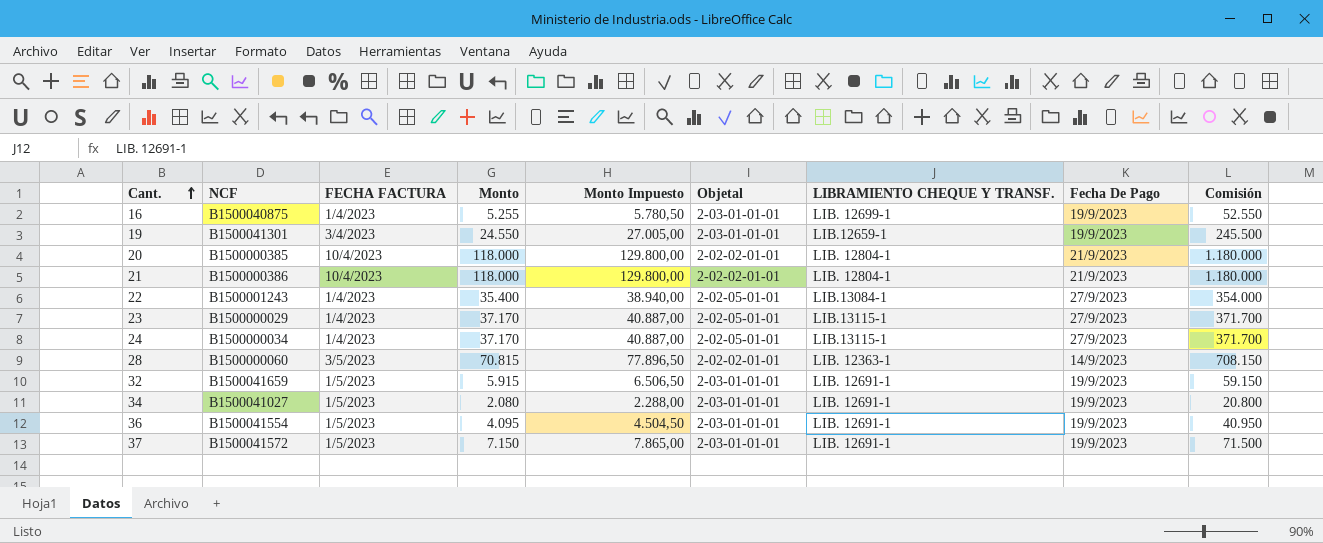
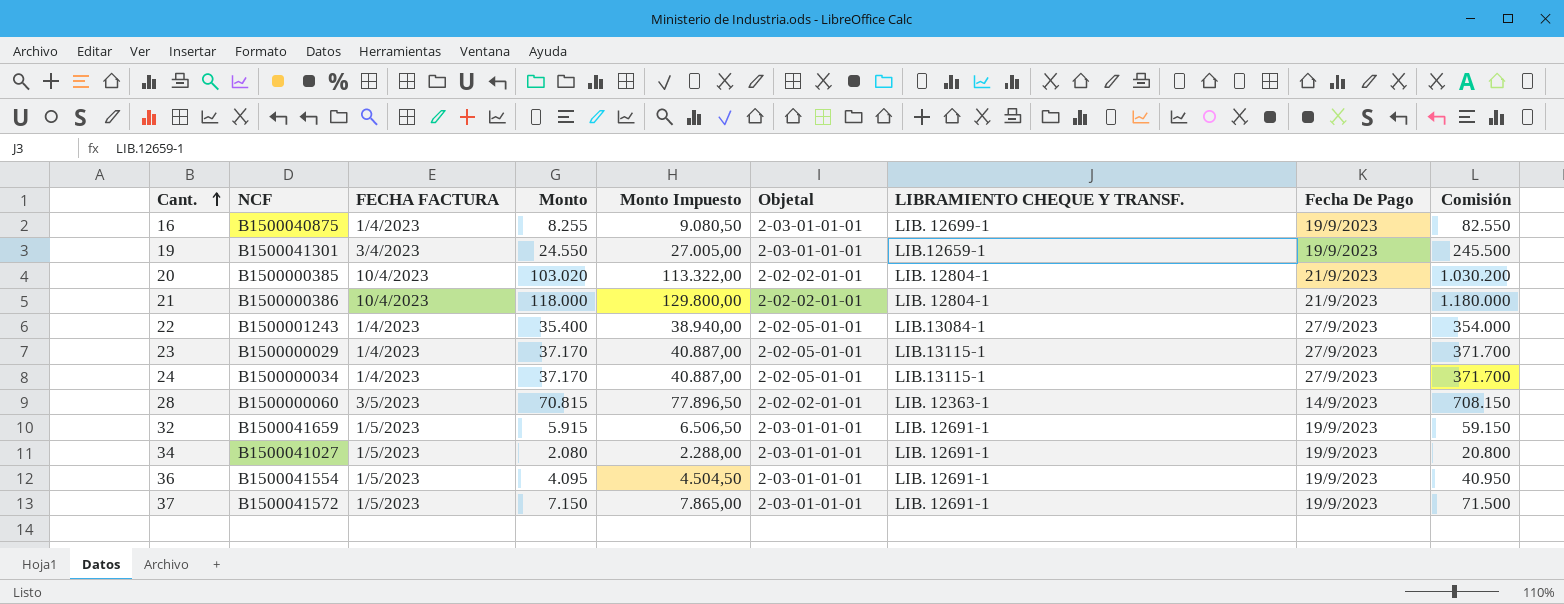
16 | Monto: 5.255 -> 8.255
16 | Monto Impuesto: 5.780,50 -> 9.080,50
16 | Comisión: 52.550 -> 82.550
20 | Monto: 118.000 -> 103.020
20 | Monto Impuesto: 129.800,00 -> 113.322,00
20 | Comisión: 1.180.000 -> 1.030.200

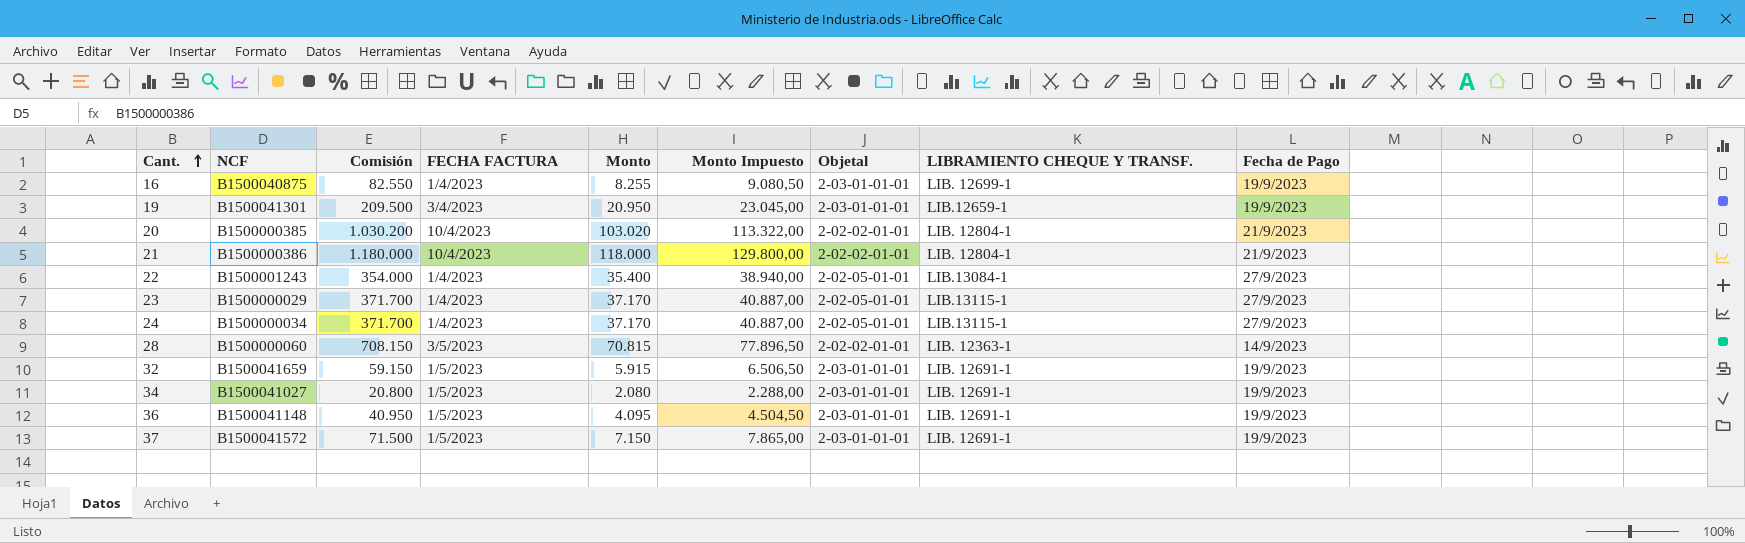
column Comisión | position: 9 -> 3
column name: Fecha De Pago -> Fecha de Pago
19 | Comisión: 245.500 -> 209.500
19 | Monto: 24.550 -> 20.950
19 | Monto Impuesto: 27.005,00 -> 23.045,00
36 | NCF: B1500041554 -> B1500041148

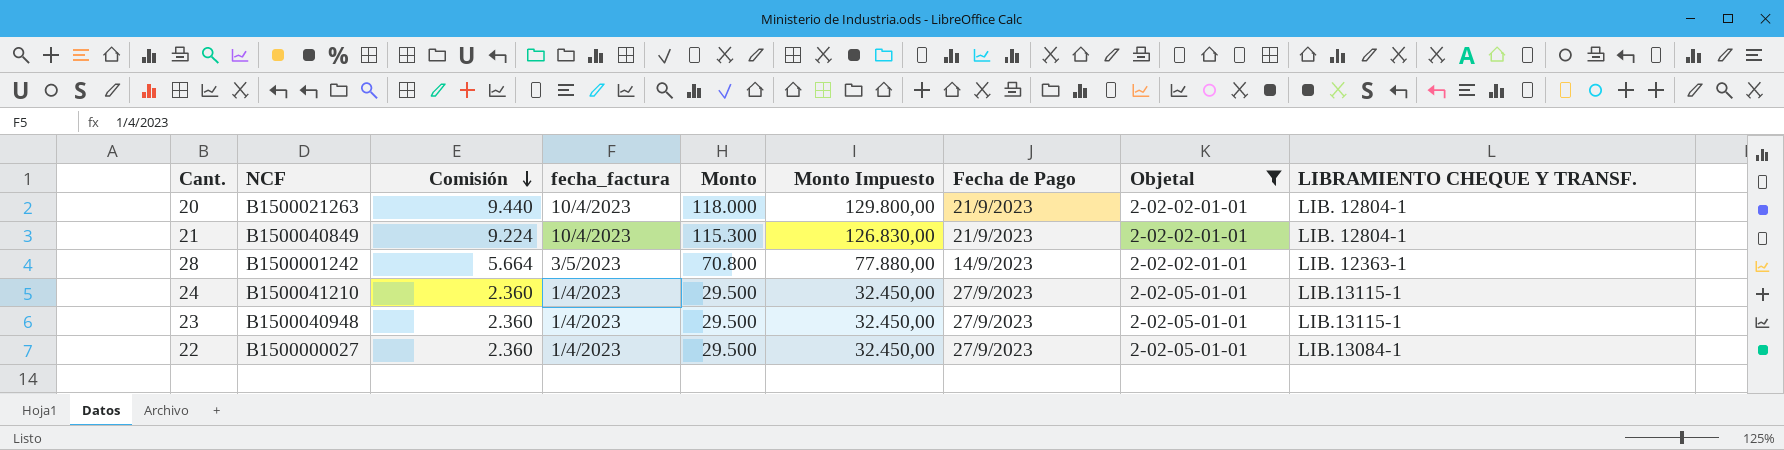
filter: none -> Objetal != 2-03-01-01-01
row order: Cant. ascending -> Comisión descending
column Comisión | formula: [Monto] * 10 -> [Monto] * 0,08
column name: FECHA FACTURA -> fecha_factura
column Fecha de Pago | position: 9 -> 7
20 | NCF: B1500000385 -> B1500021263
20 | Monto: 103.020 -> 118.000
20 | Monto Impuesto: 113.322,00 -> 129.800,00
21 | NCF: B1500000386 -> B1500040849
21 | Monto: 118.000 -> 115.300
21 | Monto Impuesto: 129.800,00 -> 126.830,00
28 | NCF: B1500000060 -> B1500001242
28 | Monto: 70.815 -> 70.800
28 | Monto Impuesto: 77.896,50 -> 77.880,00
24 | NCF: B1500000034 -> B1500041210
24 | Monto: 37.170 -> 29.500
24 | Monto Impuesto: 40.887,00 -> 32.450,00
23 | NCF: B1500000029 -> B1500040948
23 | Monto: 37.170 -> 29.500
23 | Monto Impuesto: 40.887,00 -> 32.450,00
22 | NCF: B1500001243 -> B1500000027
22 | Monto: 35.400 -> 29.500
22 | Monto Impuesto: 38.940,00 -> 32.450,00

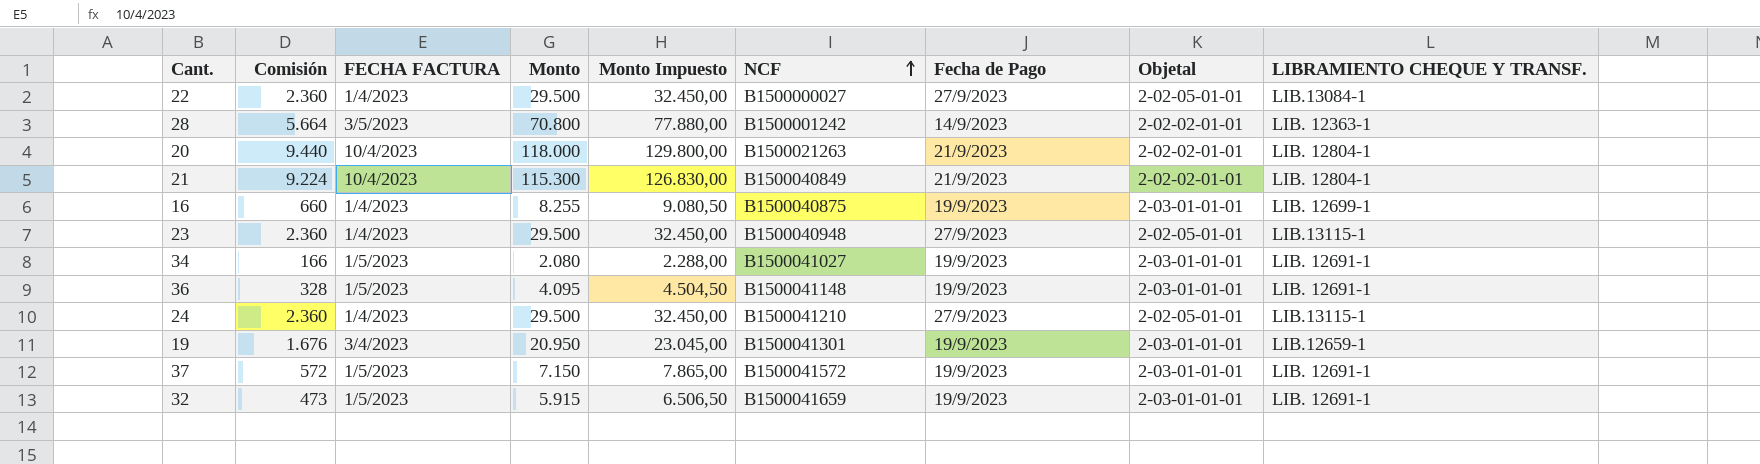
filter: Objetal != 2-03-01-01-01 -> none
row order: Comisión descending -> NCF ascending
column name: fecha_factura -> FECHA FACTURA
column NCF | position: 2 -> 6

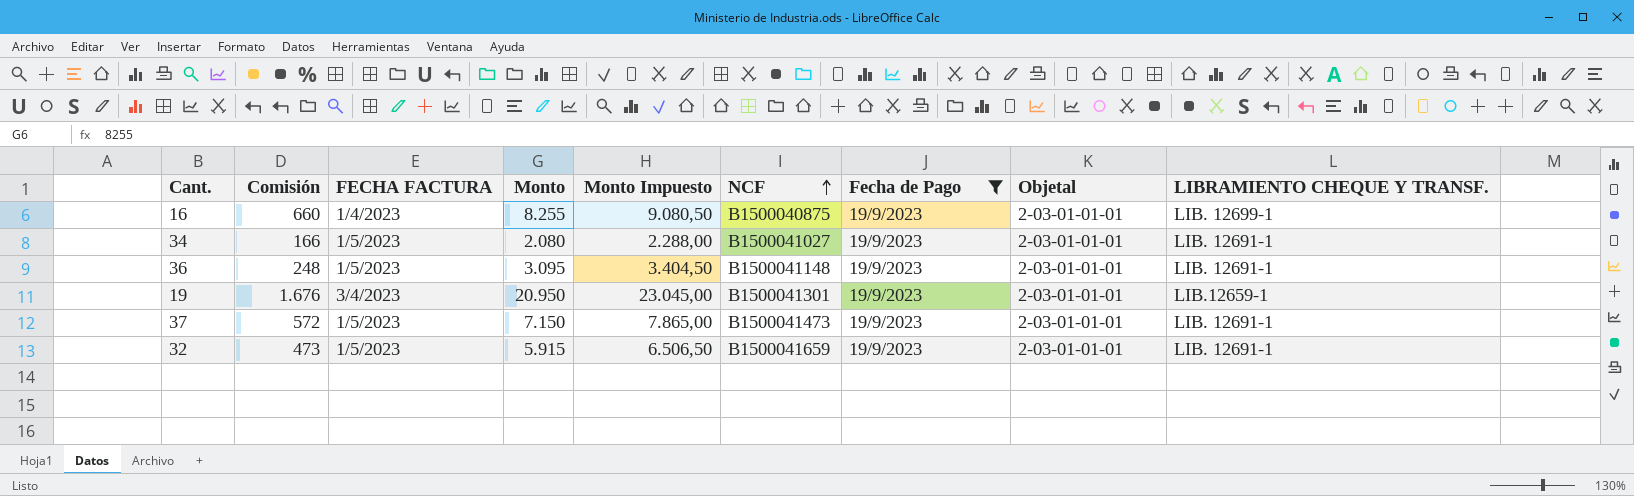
filter: none -> Fecha de Pago = 19/9/2023
36 | Comisión: 328 -> 248
36 | Monto: 4.095 -> 3.095
36 | Monto Impuesto: 4.504,50 -> 3.404,50
37 | NCF: B1500041572 -> B1500041473

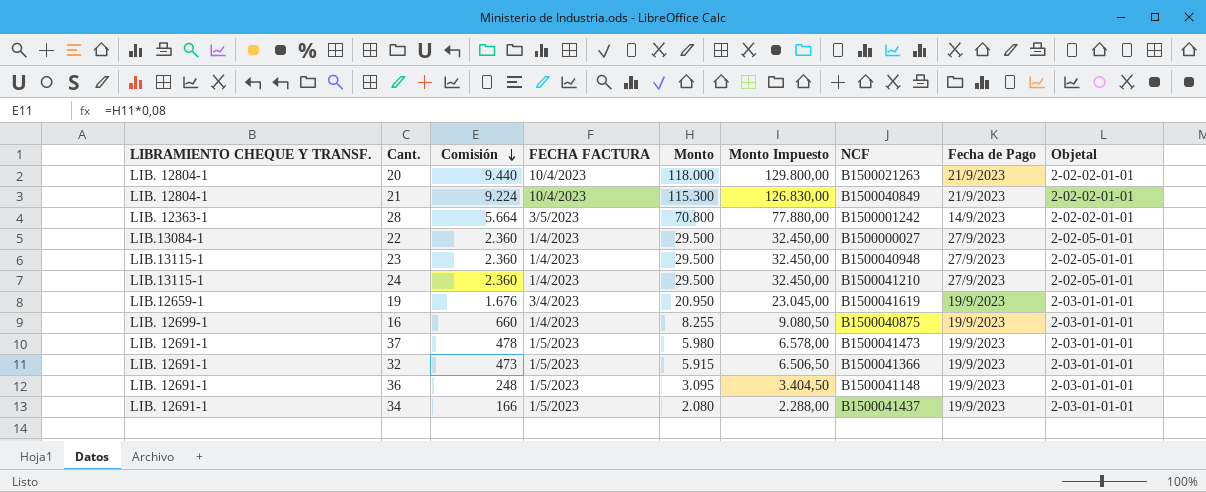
filter: Fecha de Pago = 19/9/2023 -> none
row order: NCF ascending -> Comisión descending
column LIBRAMIENTO CHEQUE Y TRANSF. | position: 9 -> 1
19 | NCF: B1500041301 -> B1500041619
37 | Comisión: 572 -> 478
37 | Monto: 7.150 -> 5.980
37 | Monto Impuesto: 7.865,00 -> 6.578,00
32 | NCF: B1500041659 -> B1500041366
34 | NCF: B1500041027 -> B1500041437

